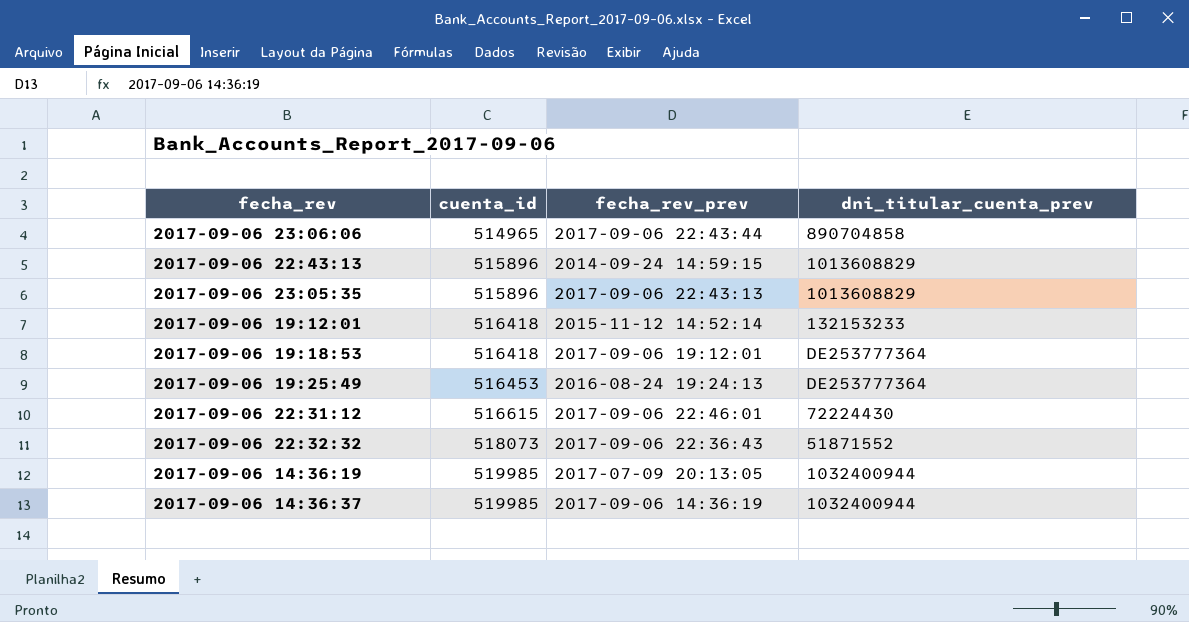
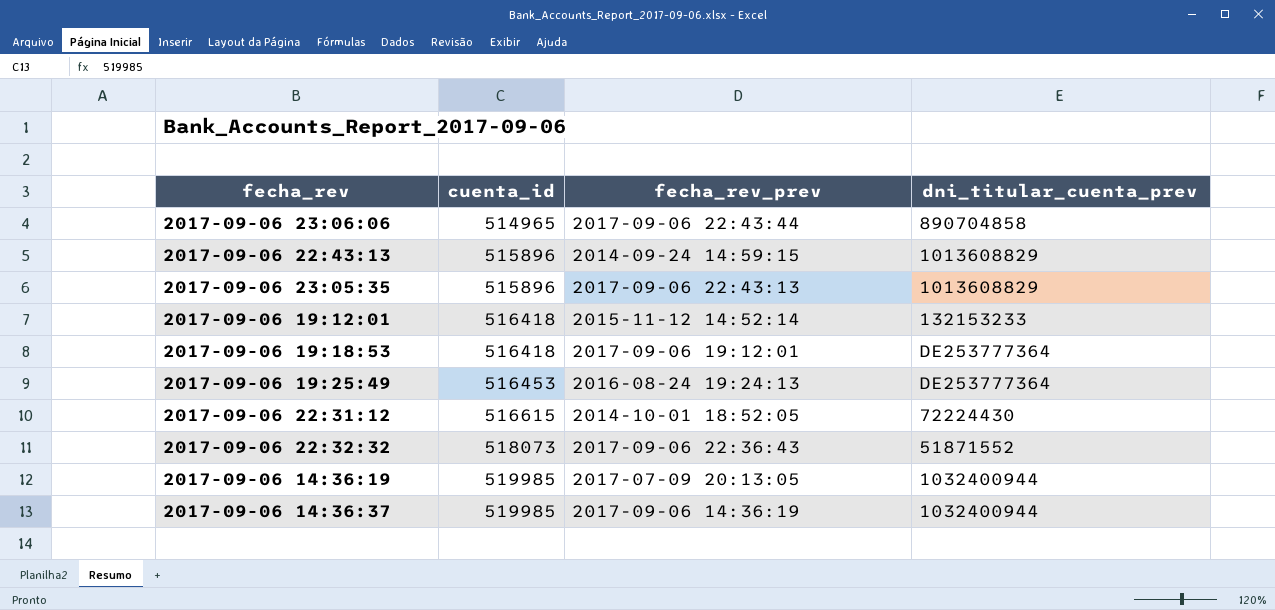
2017-09-06 22:31:12 | fecha_rev_prev: 2017-09-06 22:46:01 -> 2014-10-01 18:52:05

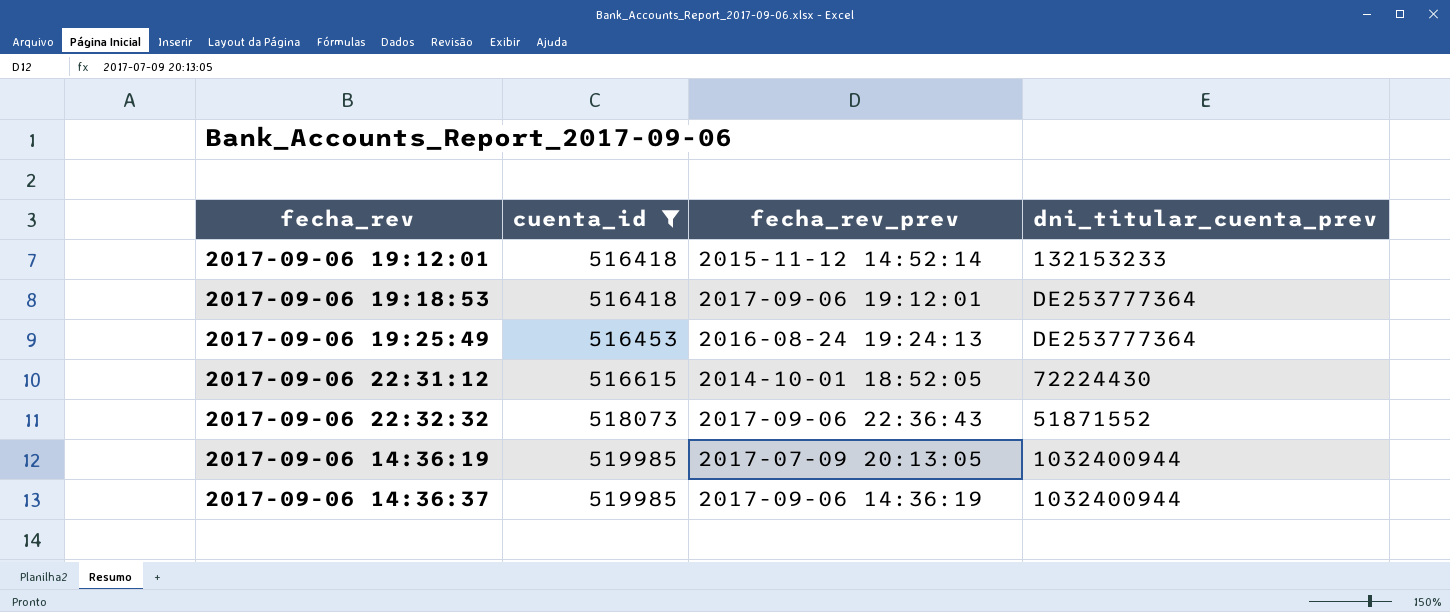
filter: none -> cuenta_id >= 516418

